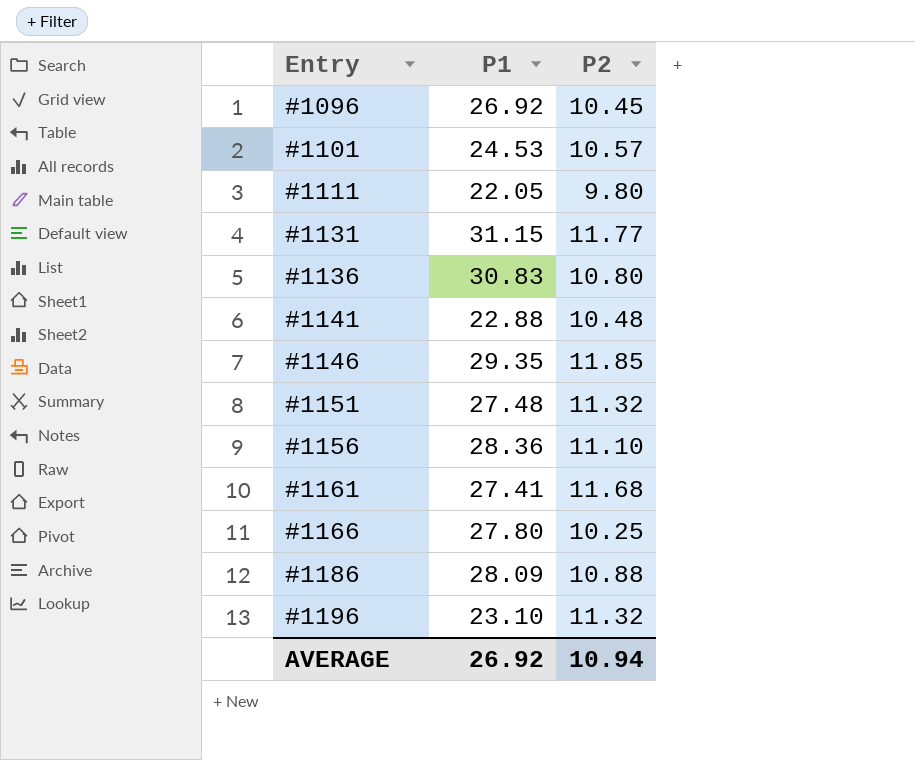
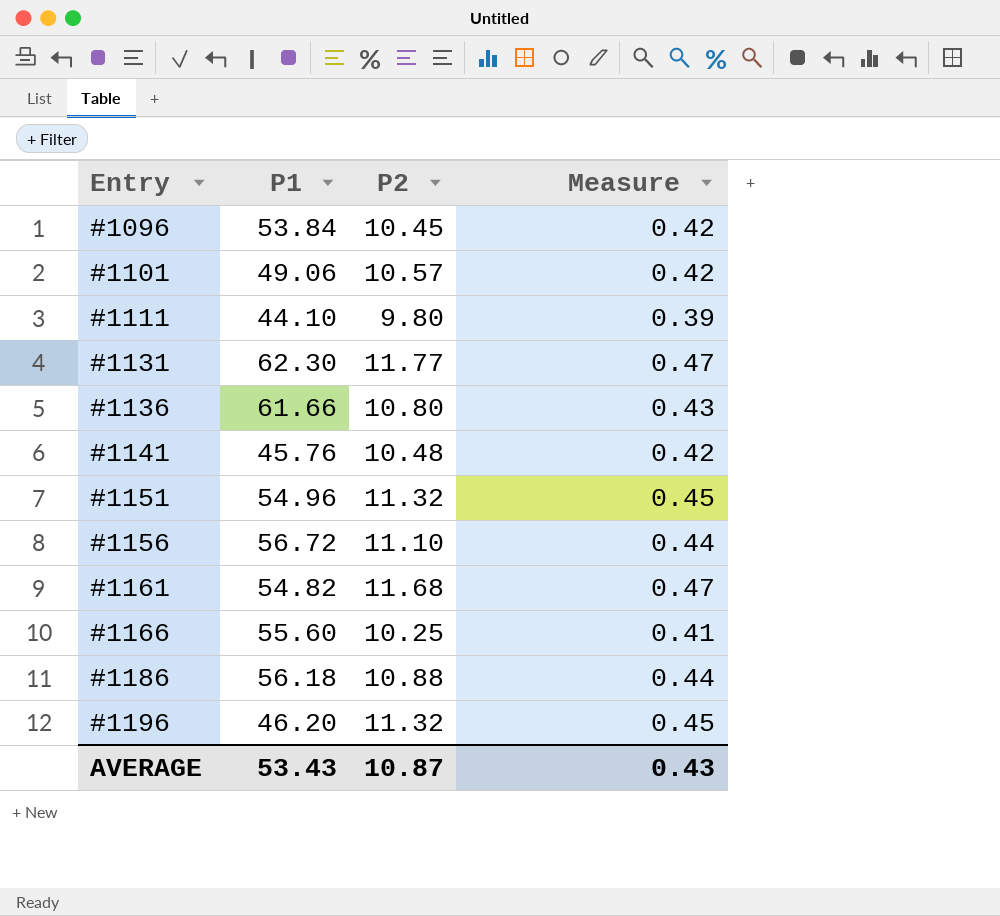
column Measure | formula: none -> [P2] * 0.04
row #1146: 29.35 | 11.85 -> none
#1096 | P1: 26.92 -> 53.84
#1101 | P1: 24.53 -> 49.06
#1111 | P1: 22.05 -> 44.10
#1131 | P1: 31.15 -> 62.30
#1136 | P1: 30.83 -> 61.66
#1141 | P1: 22.88 -> 45.76
#1151 | P1: 27.48 -> 54.96
#1156 | P1: 28.36 -> 56.72
#1161 | P1: 27.41 -> 54.82
#1166 | P1: 27.80 -> 55.60
#1186 | P1: 28.09 -> 56.18
#1196 | P1: 23.10 -> 46.20
AVERAGE | P1: 26.92 -> 53.43
AVERAGE | P2: 10.94 -> 10.87

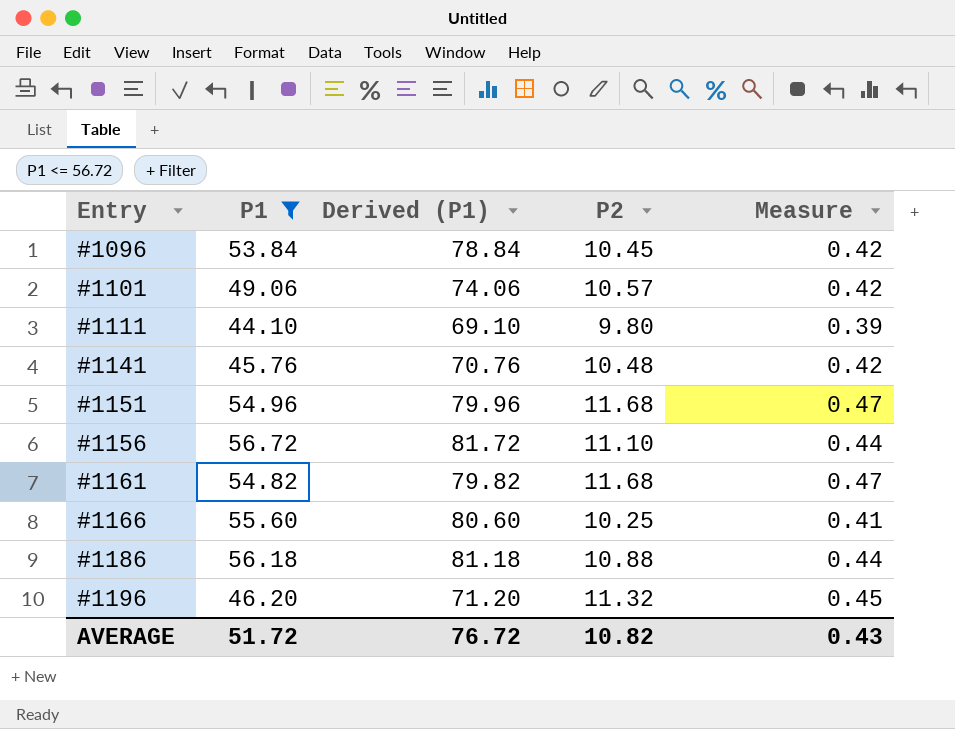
filter: none -> P1 <= 56.72
column Derived (P1) | formula: none -> [P1] + 25
#1151 | P2: 11.32 -> 11.68
#1151 | Measure: 0.45 -> 0.47
AVERAGE | P1: 53.43 -> 51.72
AVERAGE | P2: 10.87 -> 10.82

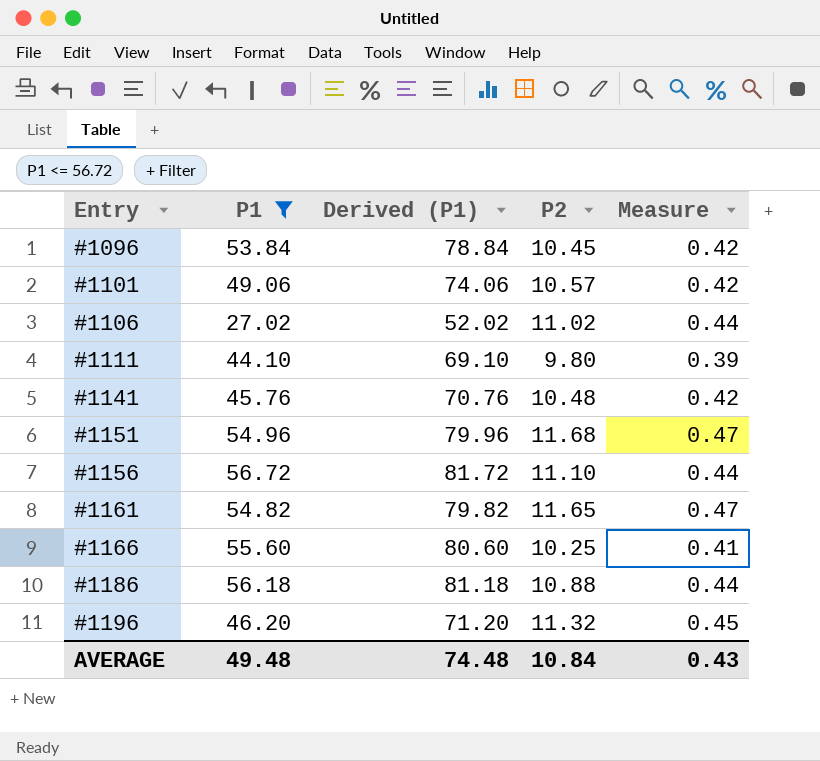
row #1106: none -> 27.02 | 52.02 | 11.02 | 0.44
#1161 | P2: 11.68 -> 11.65
AVERAGE | P1: 51.72 -> 49.48
AVERAGE | Derived (P1): 76.72 -> 74.48
AVERAGE | P2: 10.82 -> 10.84

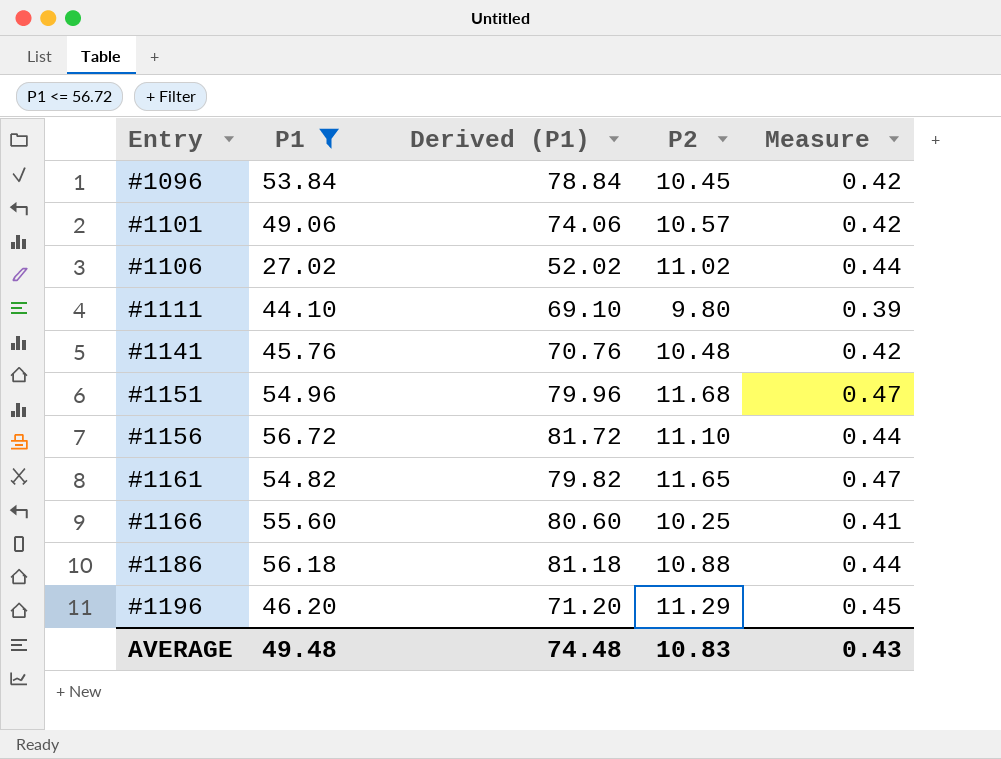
#1196 | P2: 11.32 -> 11.29
AVERAGE | P2: 10.84 -> 10.83

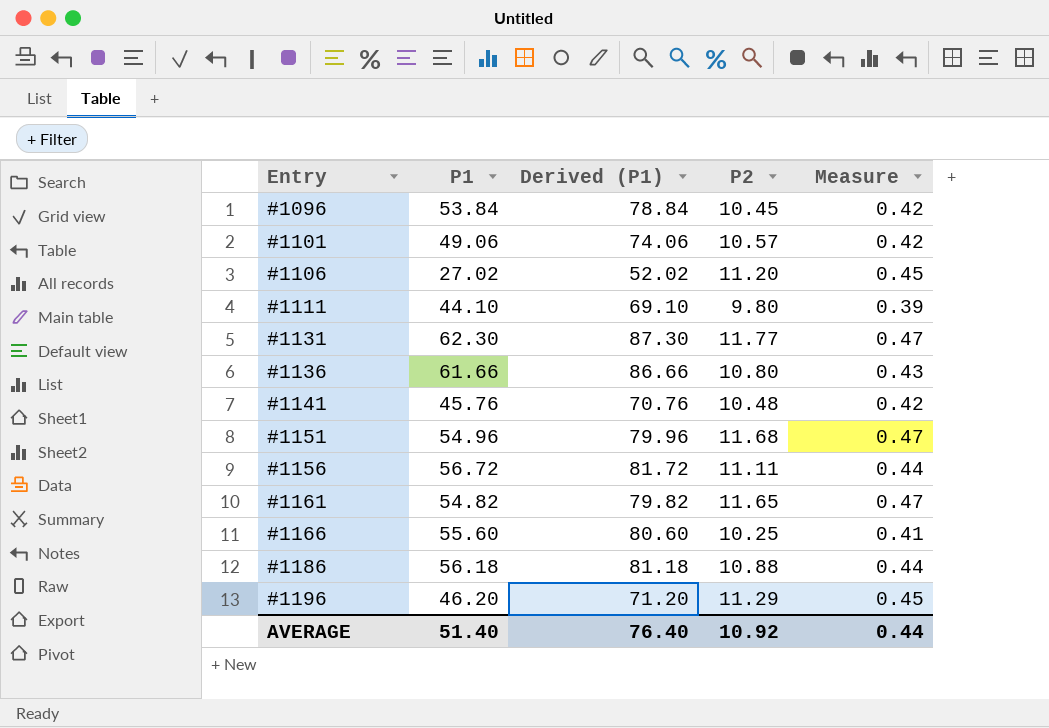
filter: P1 <= 56.72 -> none
#1106 | P2: 11.02 -> 11.20
#1106 | Measure: 0.44 -> 0.45
#1156 | P2: 11.10 -> 11.11
AVERAGE | P1: 49.48 -> 51.40
AVERAGE | Derived (P1): 74.48 -> 76.40
AVERAGE | P2: 10.83 -> 10.92
AVERAGE | Measure: 0.43 -> 0.44

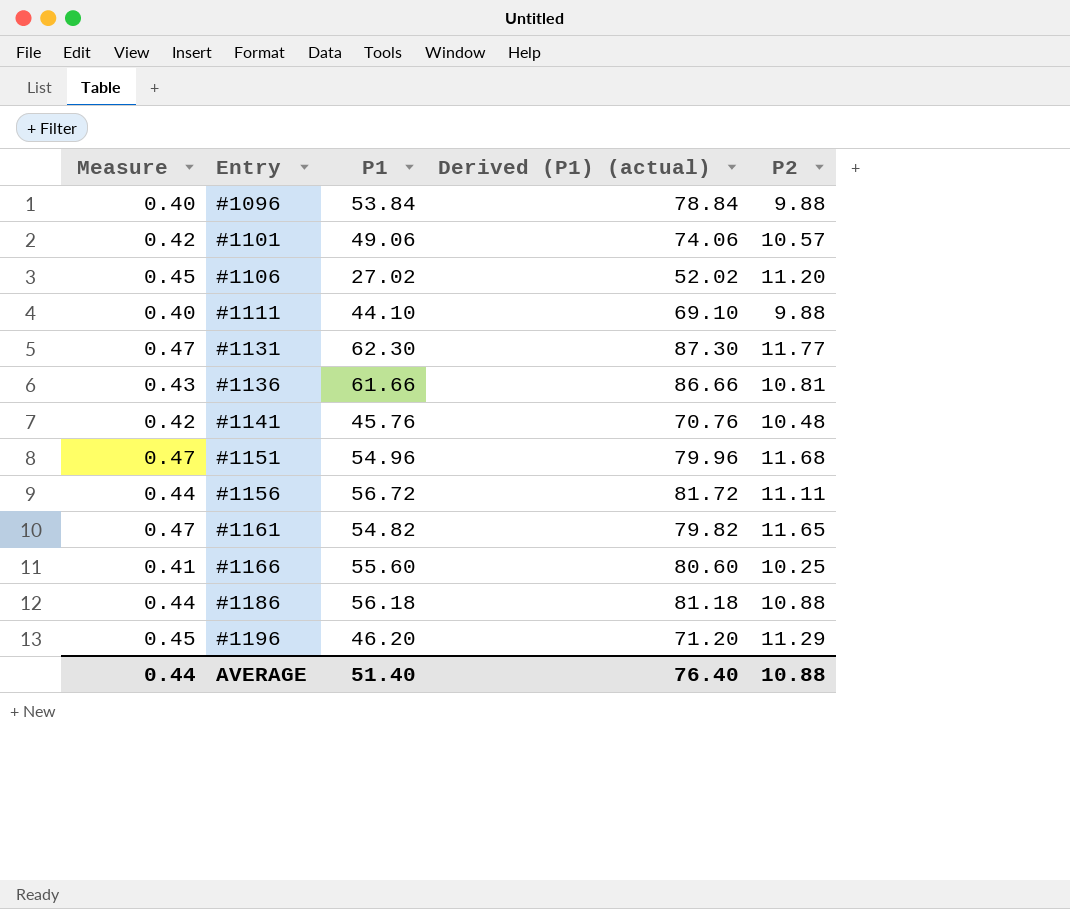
column Measure | position: 5 -> 1
column name: Derived (P1) -> Derived (P1) (actual)
#1096 | Measure: 0.42 -> 0.40
#1096 | P2: 10.45 -> 9.88
#1111 | Measure: 0.39 -> 0.40
#1111 | P2: 9.80 -> 9.88
#1136 | P2: 10.80 -> 10.81
AVERAGE | P2: 10.92 -> 10.88

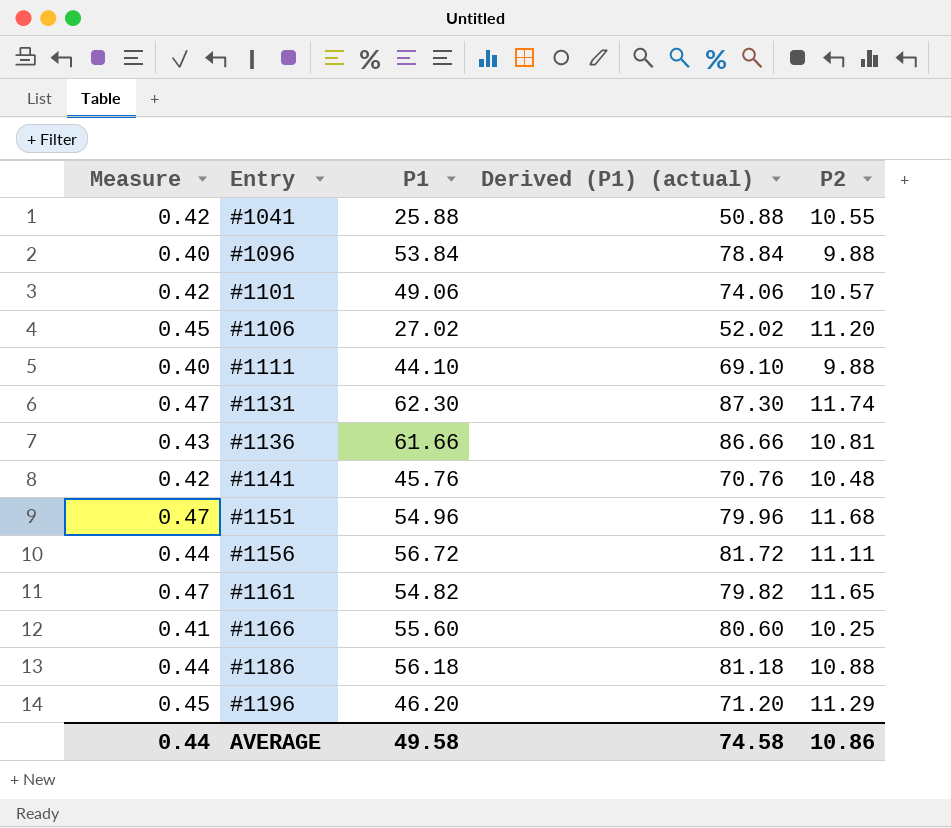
row #1041: none -> 0.42 | 25.88 | 50.88 | 10.55
#1131 | P2: 11.77 -> 11.74
AVERAGE | P1: 51.40 -> 49.58
AVERAGE | Derived (P1) (actual): 76.40 -> 74.58
AVERAGE | P2: 10.88 -> 10.86

